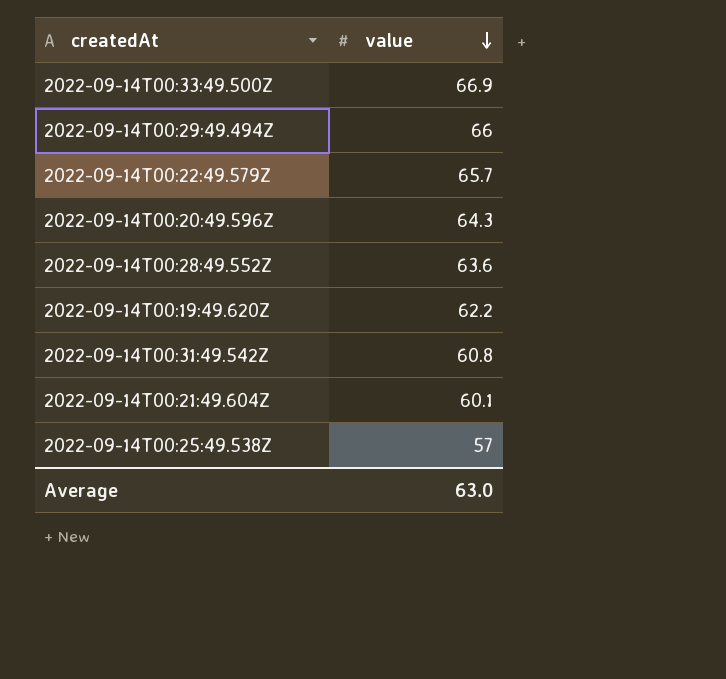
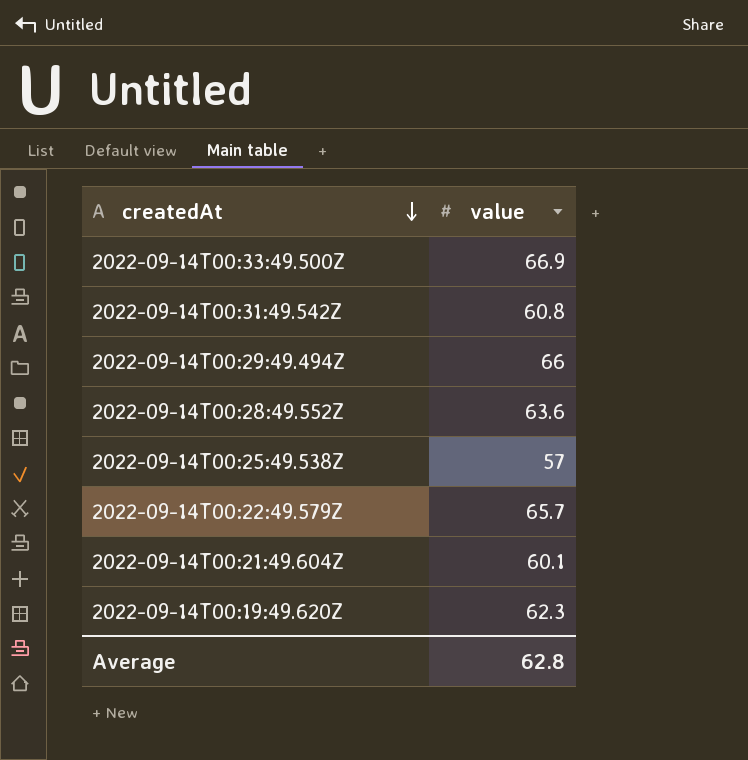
row order: value descending -> createdAt descending
row 2022-09-14T00:20:49.596Z: 64.3 -> none
2022-09-14T00:19:49.620Z | value: 62.2 -> 62.3
Average | value: 63.0 -> 62.8

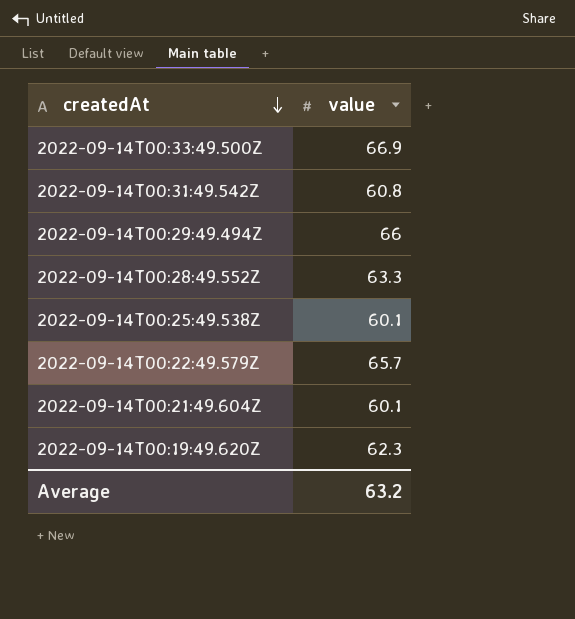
2022-09-14T00:28:49.552Z | value: 63.6 -> 63.3
2022-09-14T00:25:49.538Z | value: 57 -> 60.1
Average | value: 62.8 -> 63.2

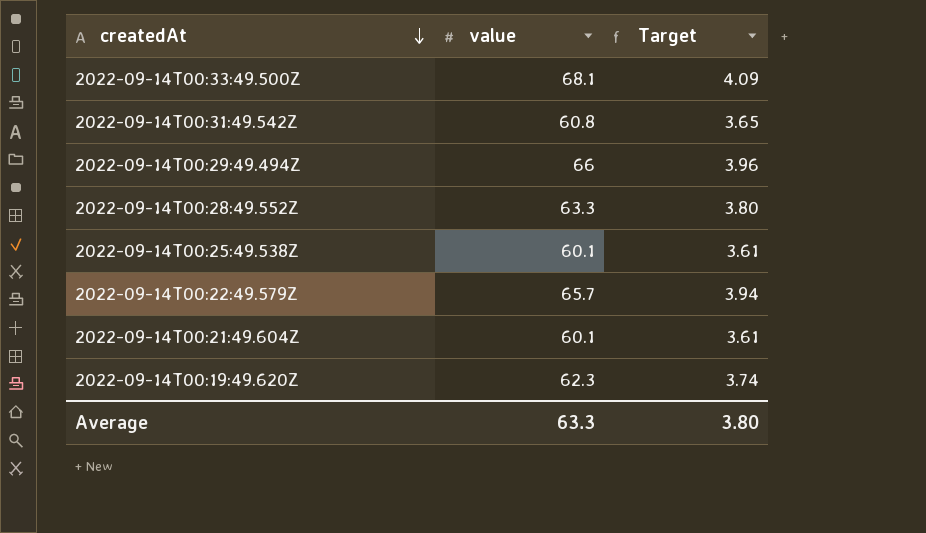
column Target | formula: none -> [value] * 0.06
2022-09-14T00:33:49.500Z | value: 66.9 -> 68.1
Average | value: 63.2 -> 63.3

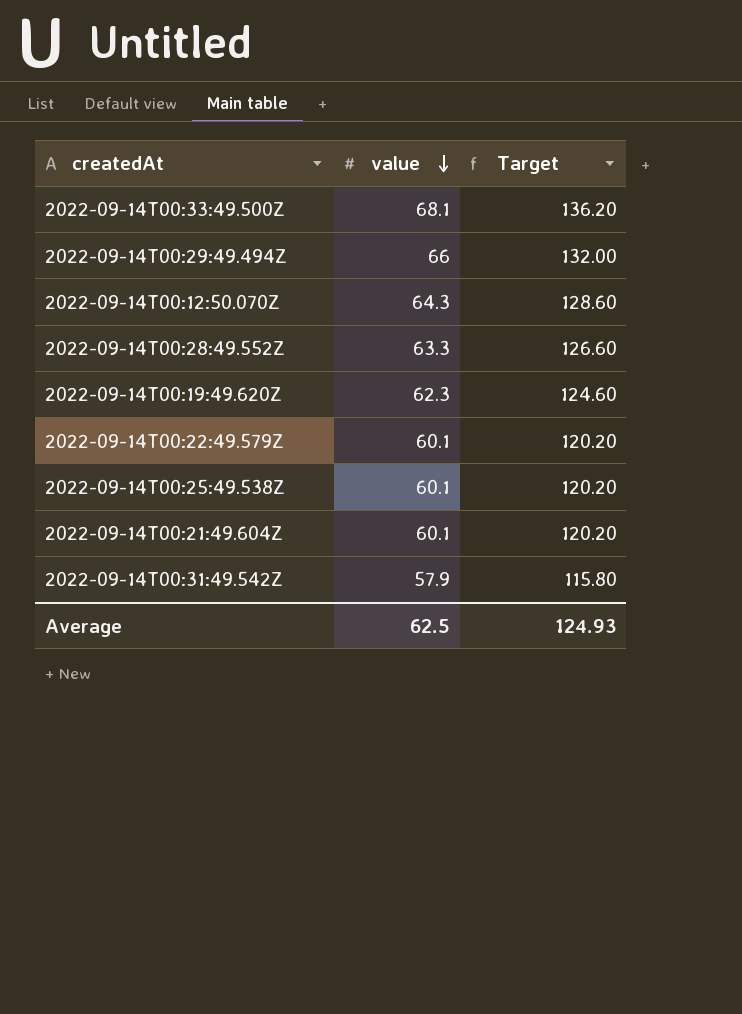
row order: createdAt descending -> value descending
column Target | formula: [value] * 0.06 -> [value] * 2
row 2022-09-14T00:12:50.070Z: none -> 64.3 | 128.60
2022-09-14T00:22:49.579Z | value: 65.7 -> 60.1
2022-09-14T00:31:49.542Z | value: 60.8 -> 57.9
Average | value: 63.3 -> 62.5
Average | Target: 3.80 -> 124.93

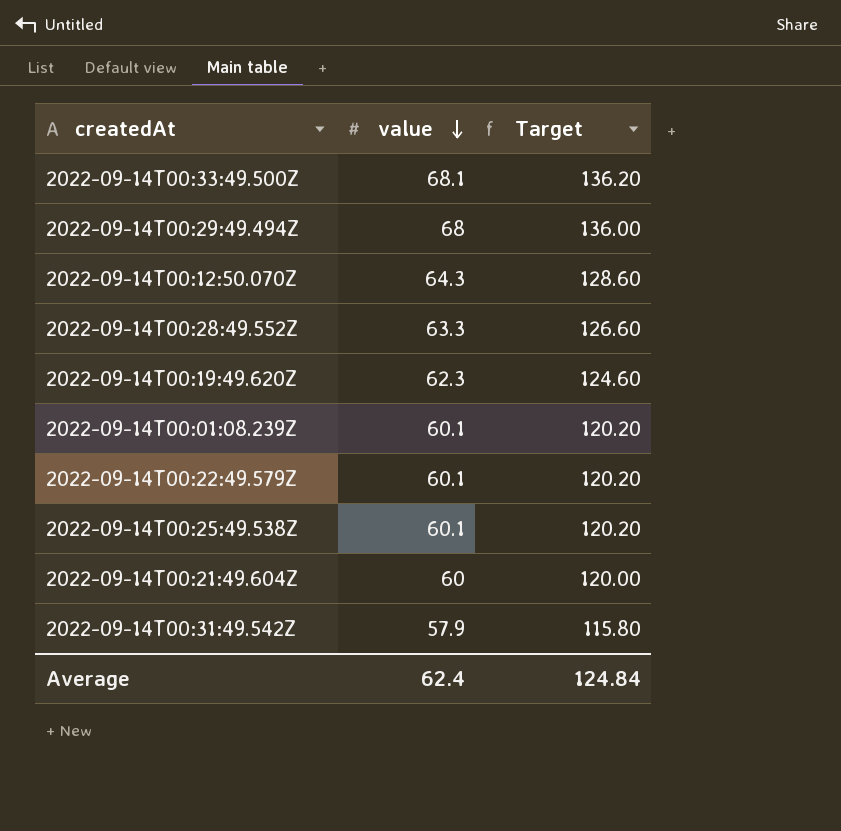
2022-09-14T00:29:49.494Z | value: 66 -> 68
2022-09-14T00:29:49.494Z | Target: 132.00 -> 136.00
row 2022-09-14T00:01:08.239Z: none -> 60.1 | 120.20
2022-09-14T00:21:49.604Z | value: 60.1 -> 60
2022-09-14T00:21:49.604Z | Target: 120.20 -> 120.00
Average | value: 62.5 -> 62.4
Average | Target: 124.93 -> 124.84

